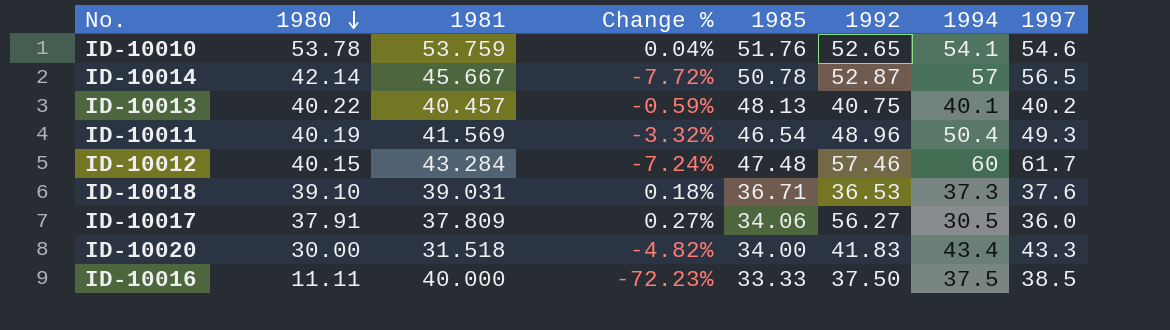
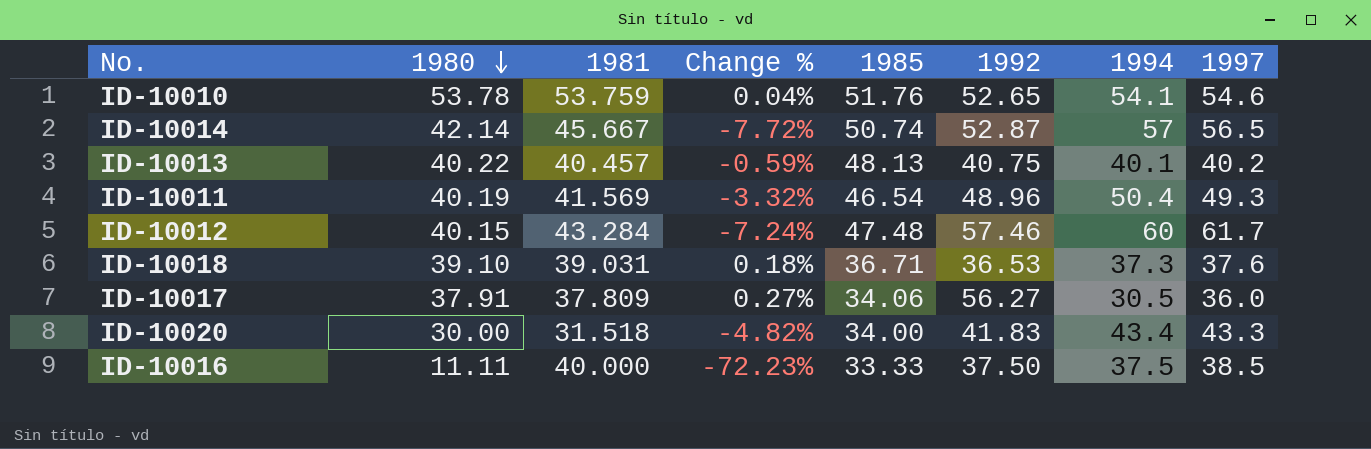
ID-10014 | 1985: 50.78 -> 50.74

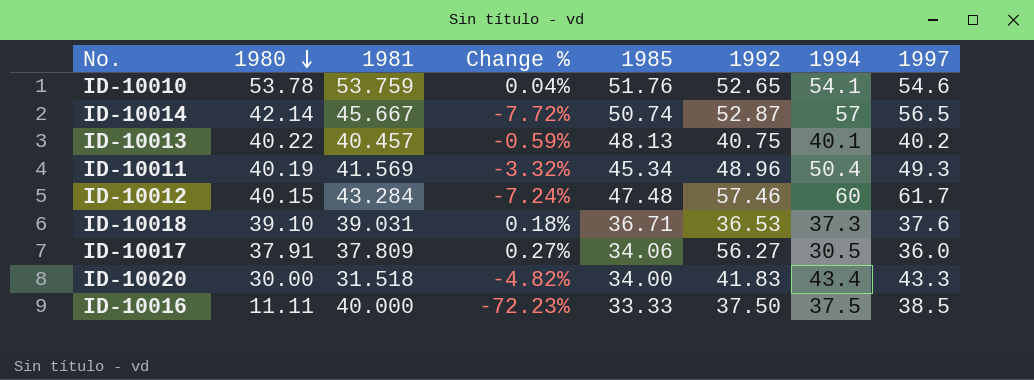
ID-10011 | 1985: 46.54 -> 45.34

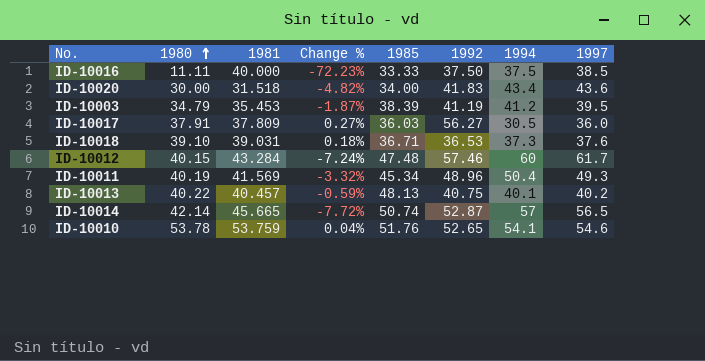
row order: 1980 descending -> 1980 ascending
ID-10020 | 1997: 43.3 -> 43.6
row ID-10003: none -> 34.79 | 35.453 | -1.87% | 38.39 | 41.19 | 41.2 | 39.5
ID-10017 | 1985: 34.06 -> 36.03
ID-10014 | 1981: 45.667 -> 45.665

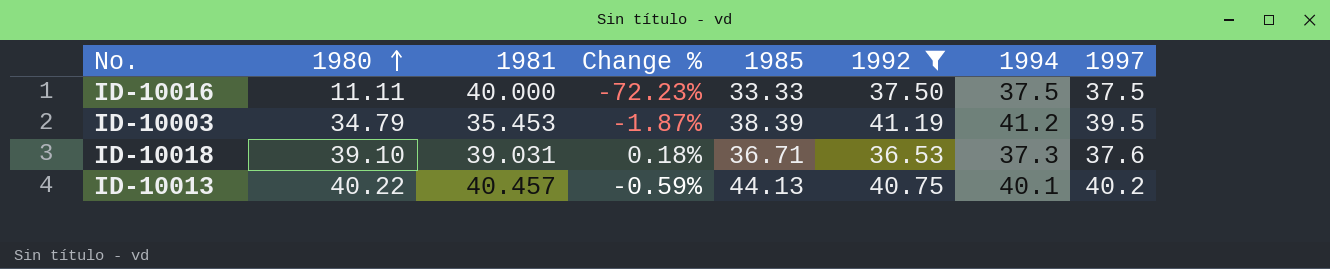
filter: none -> 1992 <= 41.19
ID-10016 | 1997: 38.5 -> 37.5
ID-10013 | 1985: 48.13 -> 44.13

